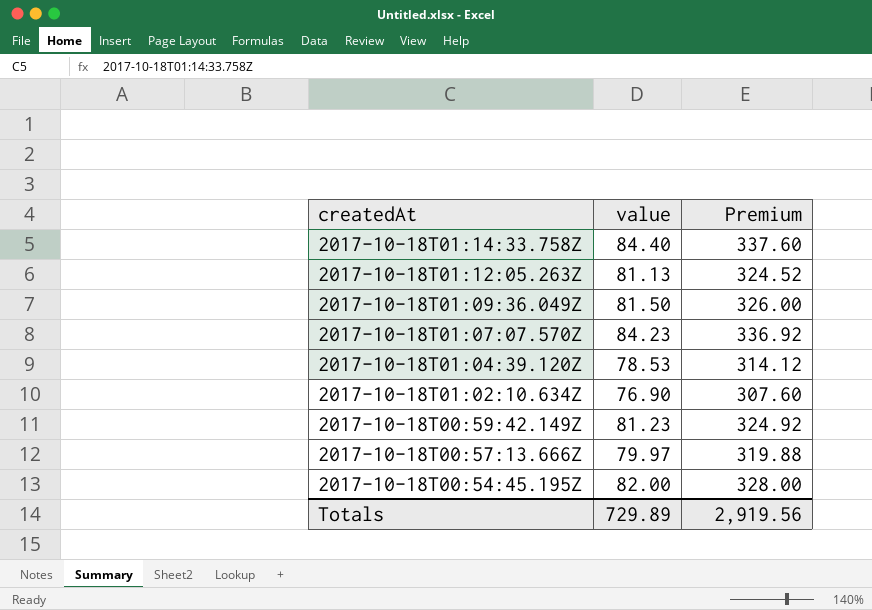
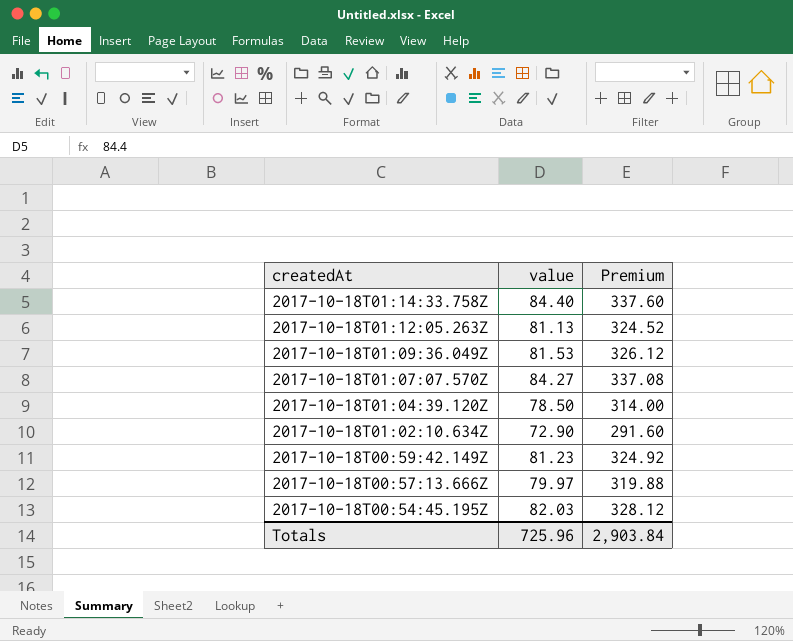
2017-10-18T01:09:36.049Z | value: 81.50 -> 81.53
2017-10-18T01:09:36.049Z | Premium: 326.00 -> 326.12
2017-10-18T01:07:07.570Z | value: 84.23 -> 84.27
2017-10-18T01:07:07.570Z | Premium: 336.92 -> 337.08
2017-10-18T01:04:39.120Z | value: 78.53 -> 78.50
2017-10-18T01:04:39.120Z | Premium: 314.12 -> 314.00
2017-10-18T01:02:10.634Z | value: 76.90 -> 72.90
2017-10-18T01:02:10.634Z | Premium: 307.60 -> 291.60
2017-10-18T00:54:45.195Z | value: 82.00 -> 82.03
2017-10-18T00:54:45.195Z | Premium: 328.00 -> 328.12
Totals | value: 729.89 -> 725.96
Totals | Premium: 2,919.56 -> 2,903.84

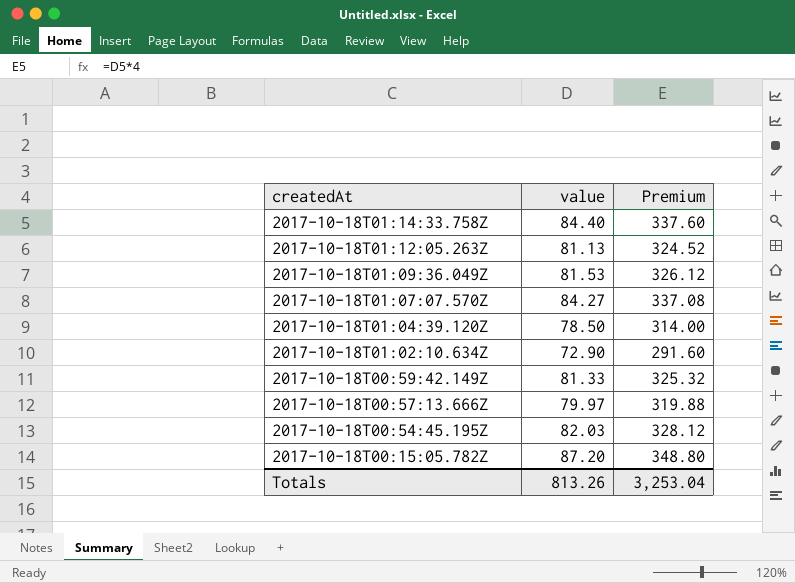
2017-10-18T00:59:42.149Z | value: 81.23 -> 81.33
2017-10-18T00:59:42.149Z | Premium: 324.92 -> 325.32
row 2017-10-18T00:15:05.782Z: none -> 87.20 | 348.80
Totals | value: 725.96 -> 813.26
Totals | Premium: 2,903.84 -> 3,253.04

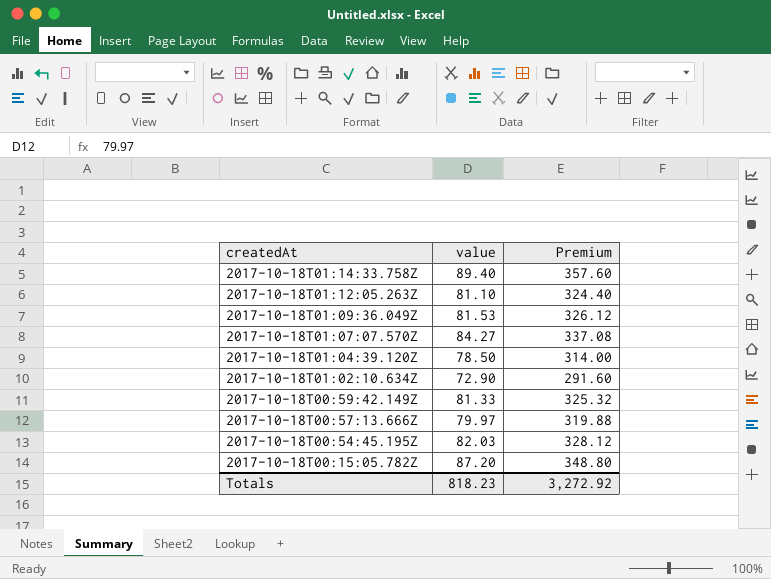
2017-10-18T01:14:33.758Z | value: 84.40 -> 89.40
2017-10-18T01:14:33.758Z | Premium: 337.60 -> 357.60
2017-10-18T01:12:05.263Z | value: 81.13 -> 81.10
2017-10-18T01:12:05.263Z | Premium: 324.52 -> 324.40
Totals | value: 813.26 -> 818.23
Totals | Premium: 3,253.04 -> 3,272.92

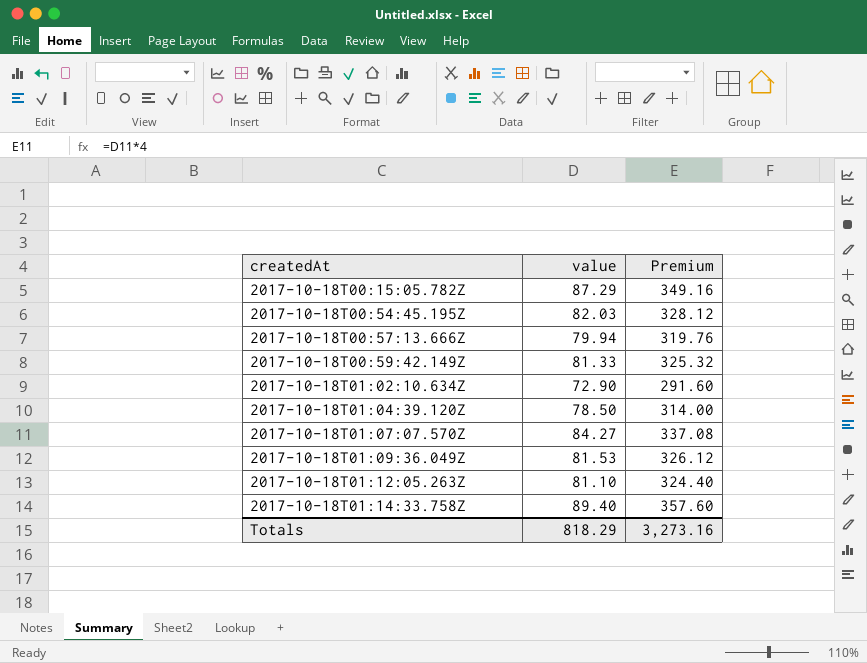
row order: createdAt descending -> createdAt ascending
2017-10-18T00:15:05.782Z | value: 87.20 -> 87.29
2017-10-18T00:15:05.782Z | Premium: 348.80 -> 349.16
2017-10-18T00:57:13.666Z | value: 79.97 -> 79.94
2017-10-18T00:57:13.666Z | Premium: 319.88 -> 319.76
Totals | value: 818.23 -> 818.29
Totals | Premium: 3,272.92 -> 3,273.16

